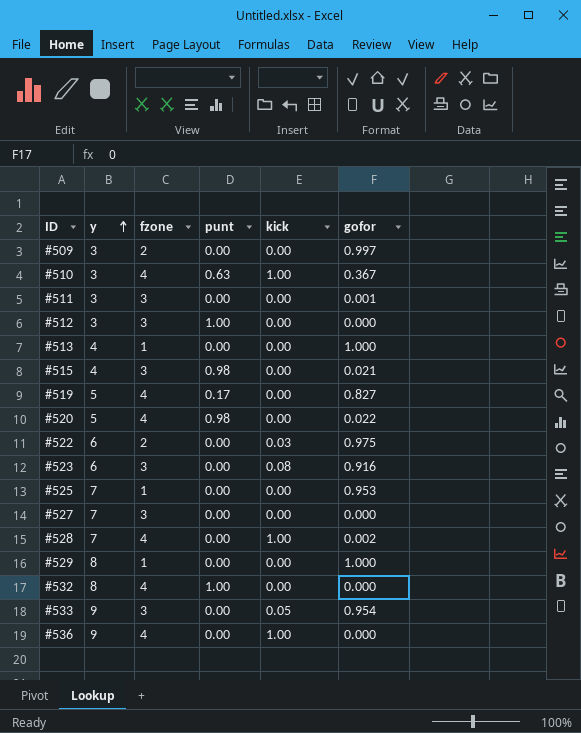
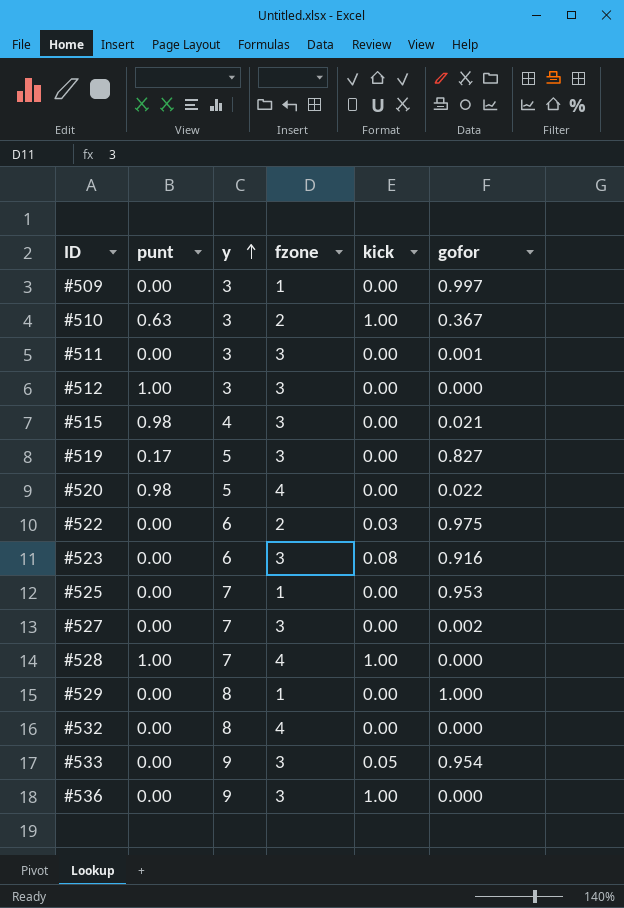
column punt | position: 4 -> 2
row #513: 4 | 1 | 0.00 | 0.00 | 1.000 -> none
#509 | fzone: 2 -> 1
#510 | fzone: 4 -> 2
#519 | fzone: 4 -> 3
#527 | gofor: 0.000 -> 0.002
#528 | punt: 0.00 -> 1.00
#528 | gofor: 0.002 -> 0.000
#532 | punt: 1.00 -> 0.00
#536 | fzone: 4 -> 3

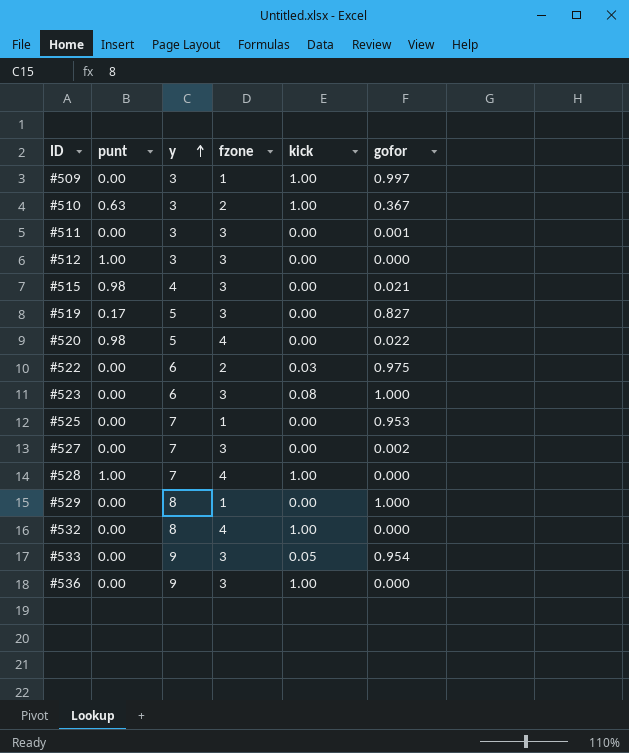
#509 | kick: 0.00 -> 1.00
#523 | gofor: 0.916 -> 1.000
#532 | kick: 0.00 -> 1.00

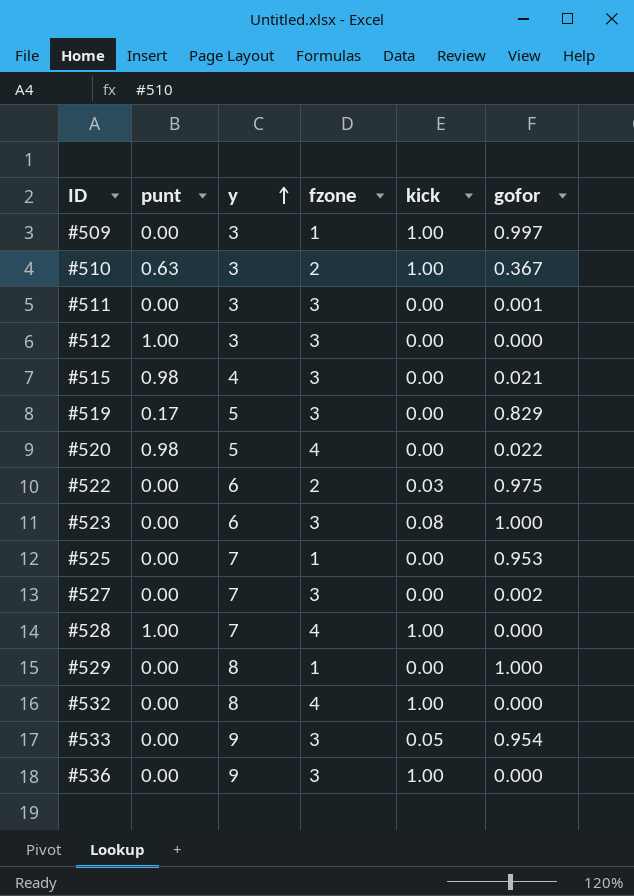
#519 | gofor: 0.827 -> 0.829

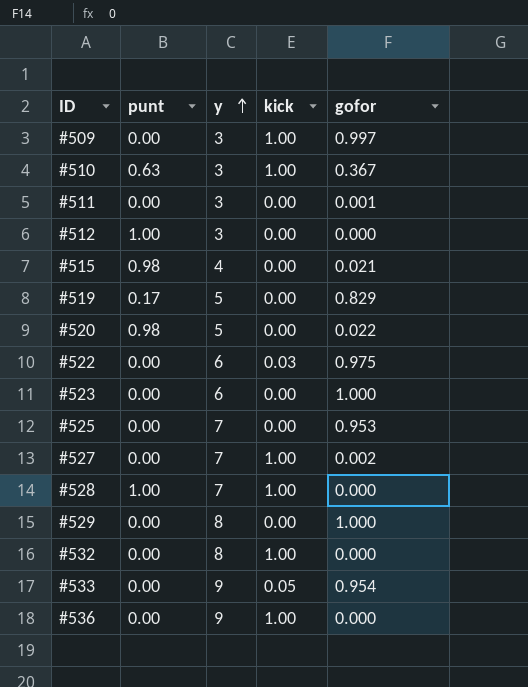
column fzone | position: 4 -> none
#523 | kick: 0.08 -> 0.00
#527 | kick: 0.00 -> 1.00

